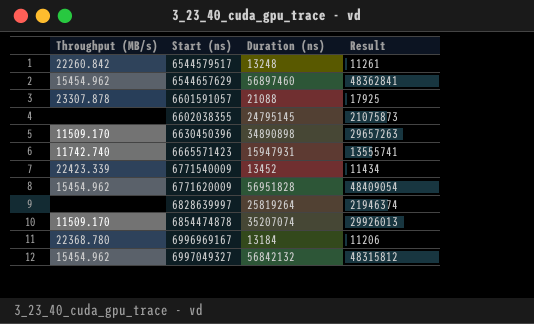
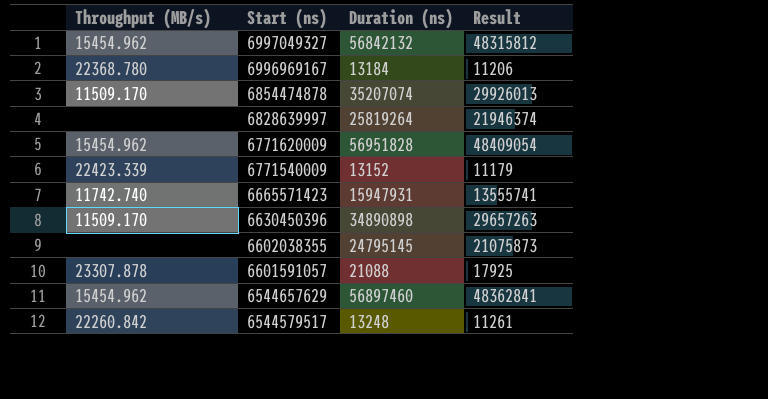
row order: Start (ns) ascending -> Start (ns) descending
6771540009 | Duration (ns): 13452 -> 13152
6771540009 | Result: 11434 -> 11179

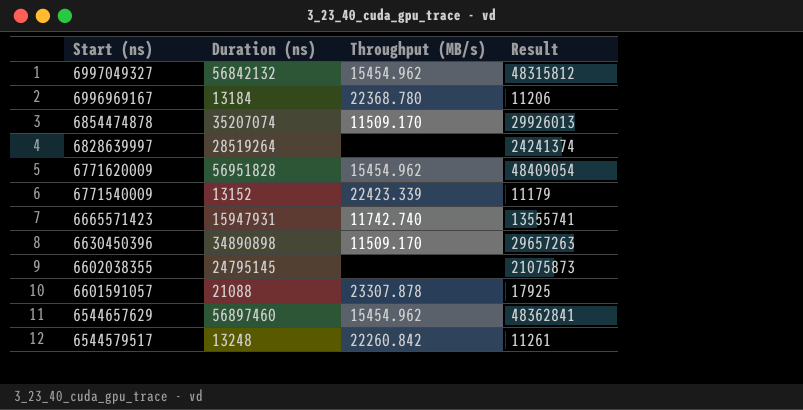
column Throughput (MB/s) | position: 1 -> 3
6828639997 | Duration (ns): 25819264 -> 28519264
6828639997 | Result: 21946374 -> 24241374

